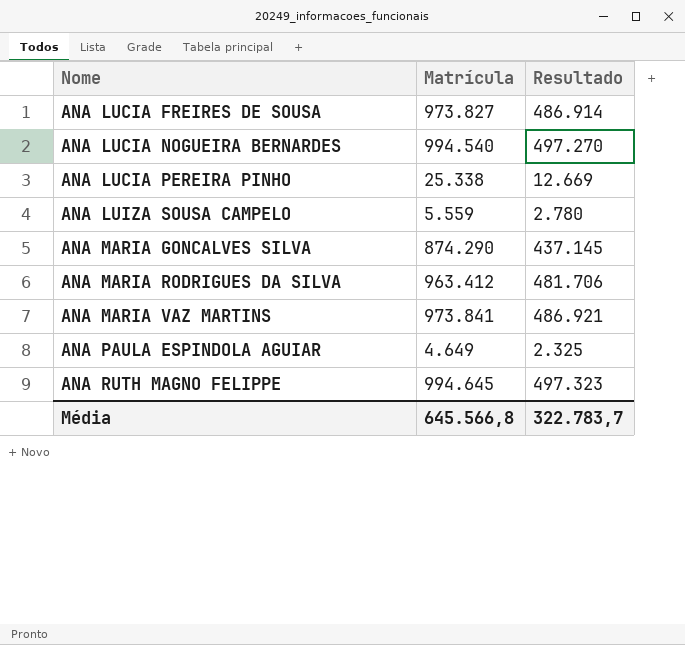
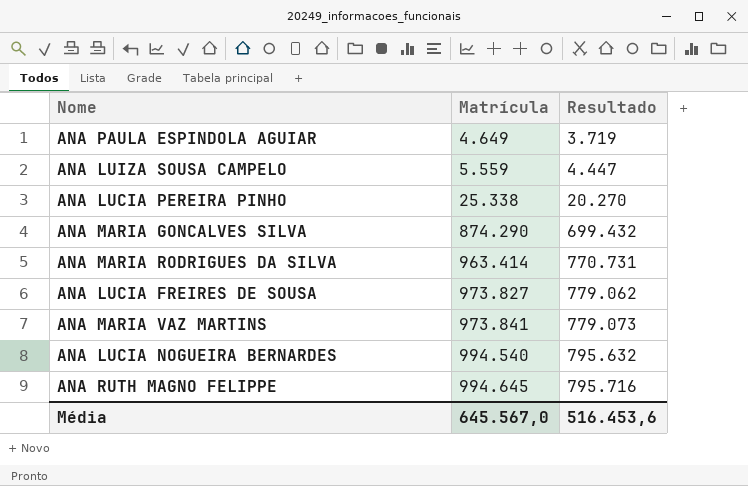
row order: Nome ascending -> Matrícula ascending
column Resultado | formula: [Matrícula] * 0,5 -> [Matrícula] * 0,8
ANA MARIA RODRIGUES DA SILVA | Matrícula: 963.412 -> 963.414
Média | Matrícula: 645.566,8 -> 645.567,0
Média | Resultado: 322.783,7 -> 516.453,6

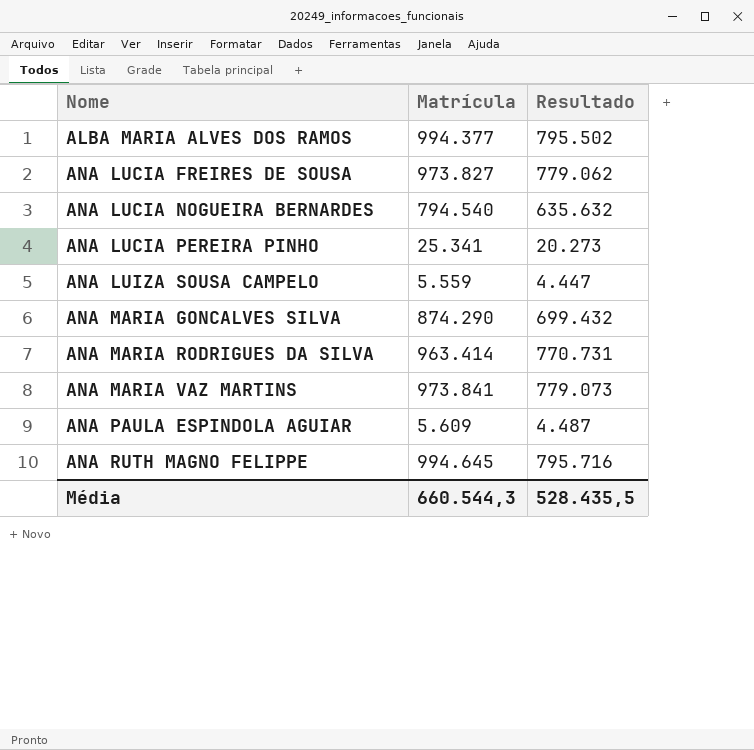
row order: Matrícula ascending -> Nome ascending
row ALBA MARIA ALVES DOS RAMOS: none -> 994.377 | 795.502
ANA LUCIA NOGUEIRA BERNARDES | Matrícula: 994.540 -> 794.540
ANA LUCIA NOGUEIRA BERNARDES | Resultado: 795.632 -> 635.632
ANA LUCIA PEREIRA PINHO | Matrícula: 25.338 -> 25.341
ANA LUCIA PEREIRA PINHO | Resultado: 20.270 -> 20.273
ANA PAULA ESPINDOLA AGUIAR | Matrícula: 4.649 -> 5.609
ANA PAULA ESPINDOLA AGUIAR | Resultado: 3.719 -> 4.487
Média | Matrícula: 645.567,0 -> 660.544,3
Média | Resultado: 516.453,6 -> 528.435,5

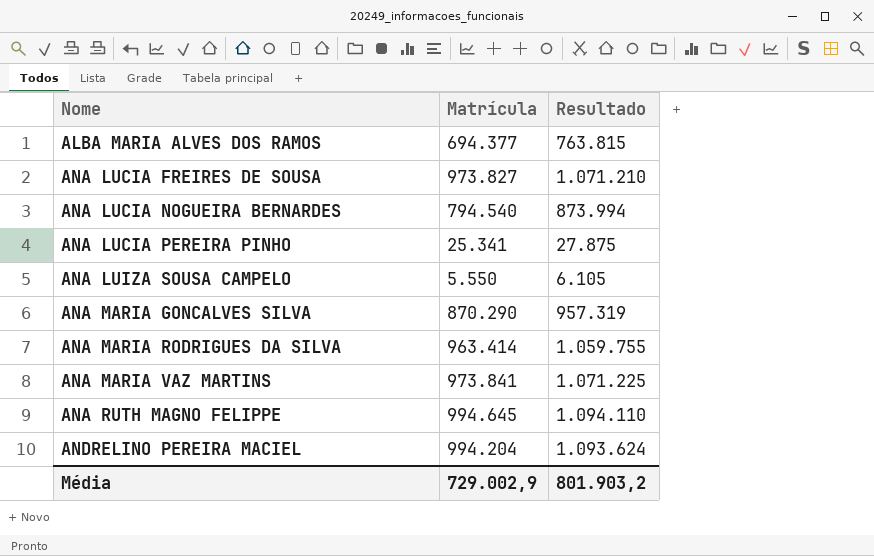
column Resultado | formula: [Matrícula] * 0,8 -> [Matrícula] * 1,1
row ANA PAULA ESPINDOLA AGUIAR: 5.609 | 4.487 -> none
ALBA MARIA ALVES DOS RAMOS | Matrícula: 994.377 -> 694.377
ANA LUIZA SOUSA CAMPELO | Matrícula: 5.559 -> 5.550
ANA MARIA GONCALVES SILVA | Matrícula: 874.290 -> 870.290
row ANDRELINO PEREIRA MACIEL: none -> 994.204 | 1.093.624
Média | Matrícula: 660.544,3 -> 729.002,9
Média | Resultado: 528.435,5 -> 801.903,2

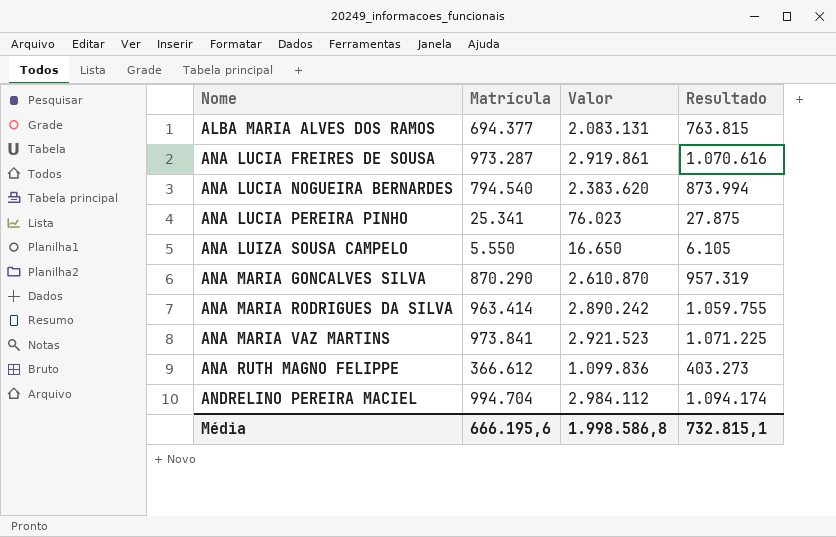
column Valor | formula: none -> [Matrícula] * 3
ANA LUCIA FREIRES DE SOUSA | Matrícula: 973.827 -> 973.287
ANA LUCIA FREIRES DE SOUSA | Resultado: 1.071.210 -> 1.070.616
ANA RUTH MAGNO FELIPPE | Matrícula: 994.645 -> 366.612
ANA RUTH MAGNO FELIPPE | Resultado: 1.094.110 -> 403.273
ANDRELINO PEREIRA MACIEL | Matrícula: 994.204 -> 994.704
ANDRELINO PEREIRA MACIEL | Resultado: 1.093.624 -> 1.094.174
Média | Matrícula: 729.002,9 -> 666.195,6
Média | Resultado: 801.903,2 -> 732.815,1

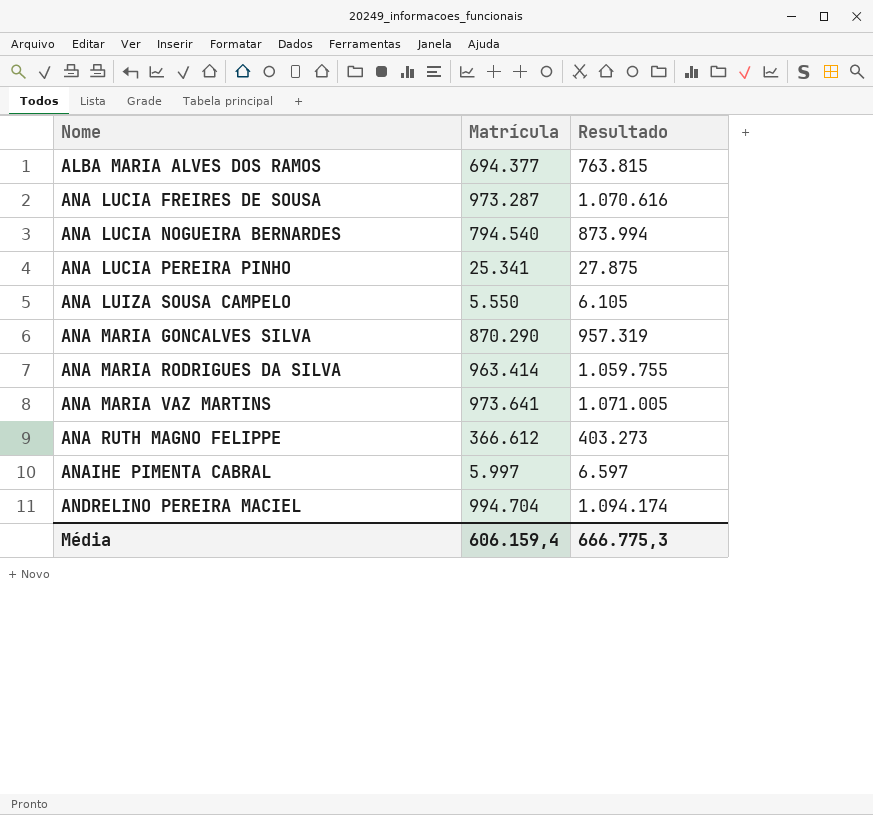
column Valor | formula: [Matrícula] * 3 -> none
ANA MARIA VAZ MARTINS | Matrícula: 973.841 -> 973.641
ANA MARIA VAZ MARTINS | Resultado: 1.071.225 -> 1.071.005
row ANAIHE PIMENTA CABRAL: none -> 5.997 | 6.597
Média | Matrícula: 666.195,6 -> 606.159,4
Média | Resultado: 732.815,1 -> 666.775,3

